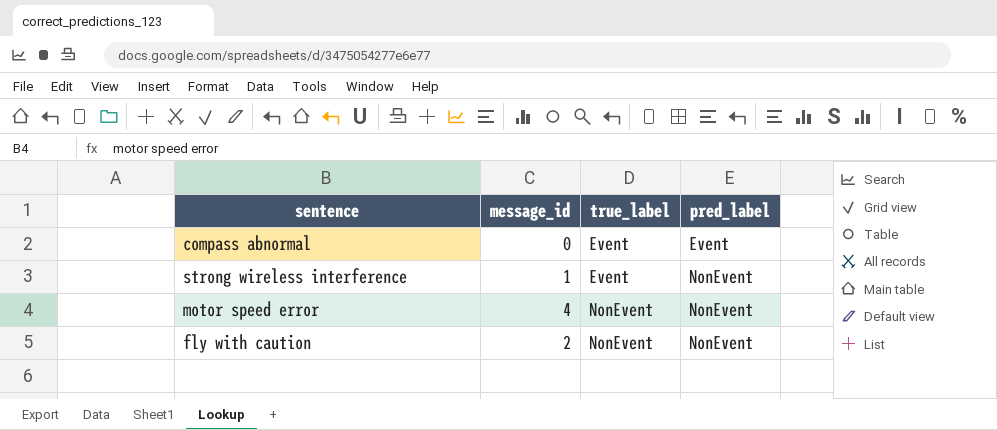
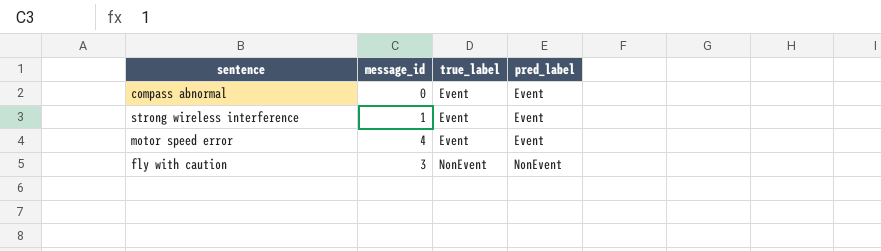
strong wireless interference | pred_label: NonEvent -> Event
motor speed error | true_label: NonEvent -> Event
motor speed error | pred_label: NonEvent -> Event
fly with caution | message_id: 2 -> 3

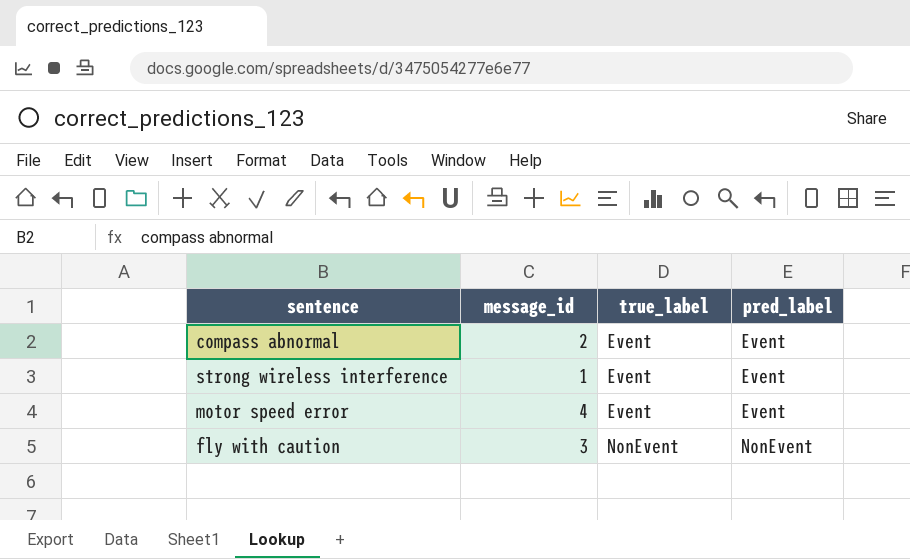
compass abnormal | message_id: 0 -> 2

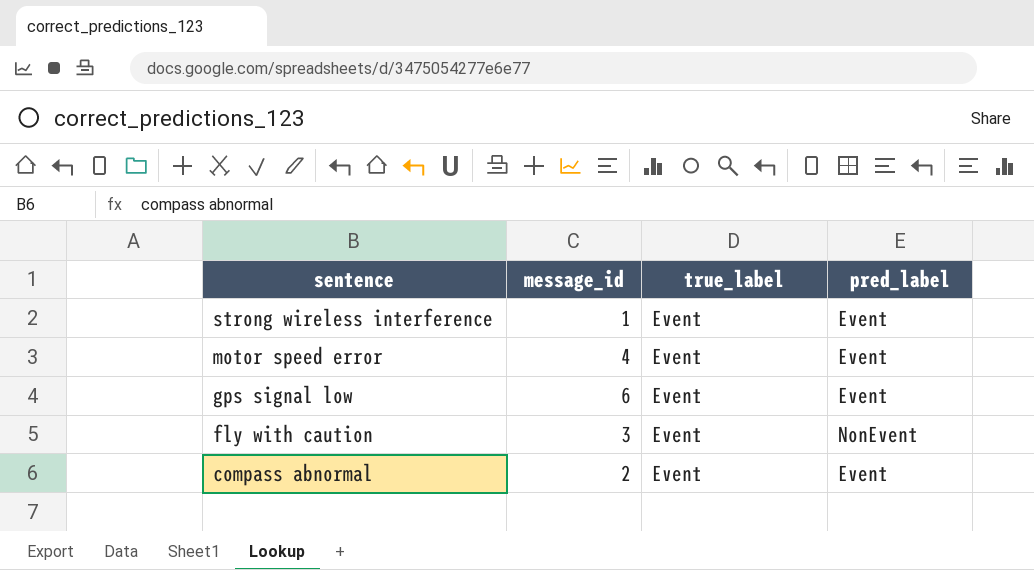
row order: true_label ascending -> sentence descending
row gps signal low: none -> 6 | Event | Event
fly with caution | true_label: NonEvent -> Event

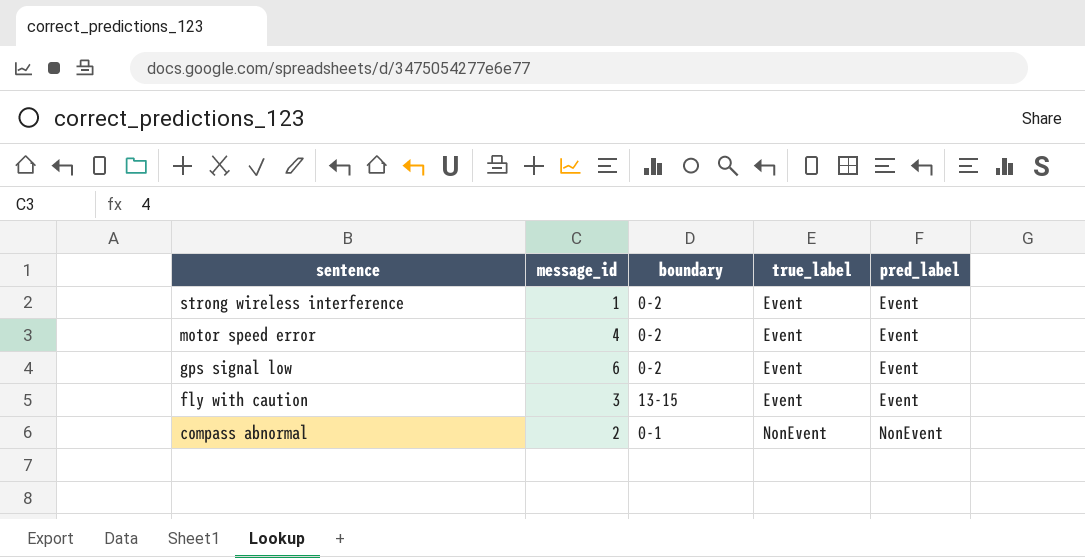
column boundary | position: none -> 3
fly with caution | pred_label: NonEvent -> Event
compass abnormal | true_label: Event -> NonEvent
compass abnormal | pred_label: Event -> NonEvent

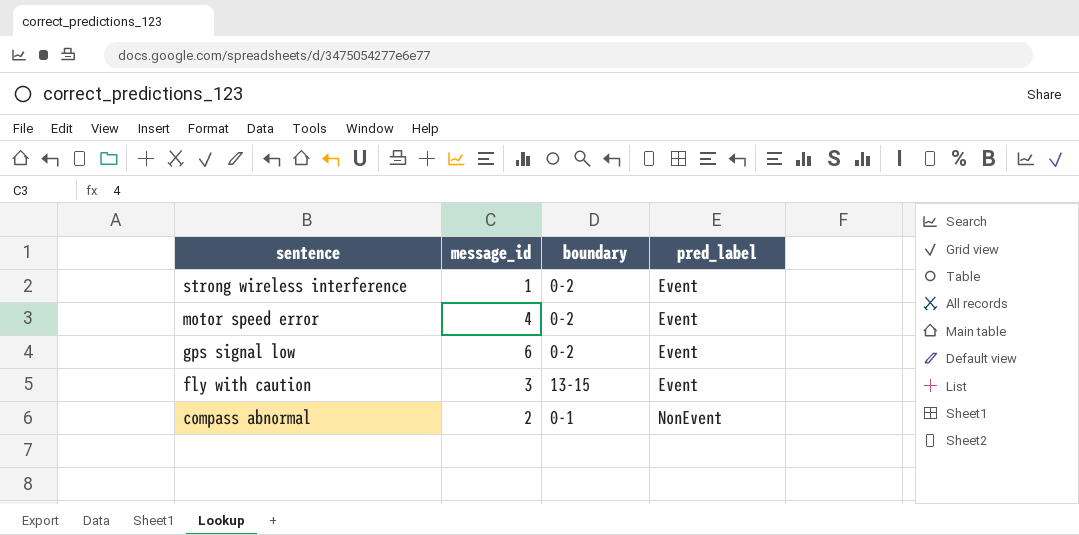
column true_label | position: 4 -> none

